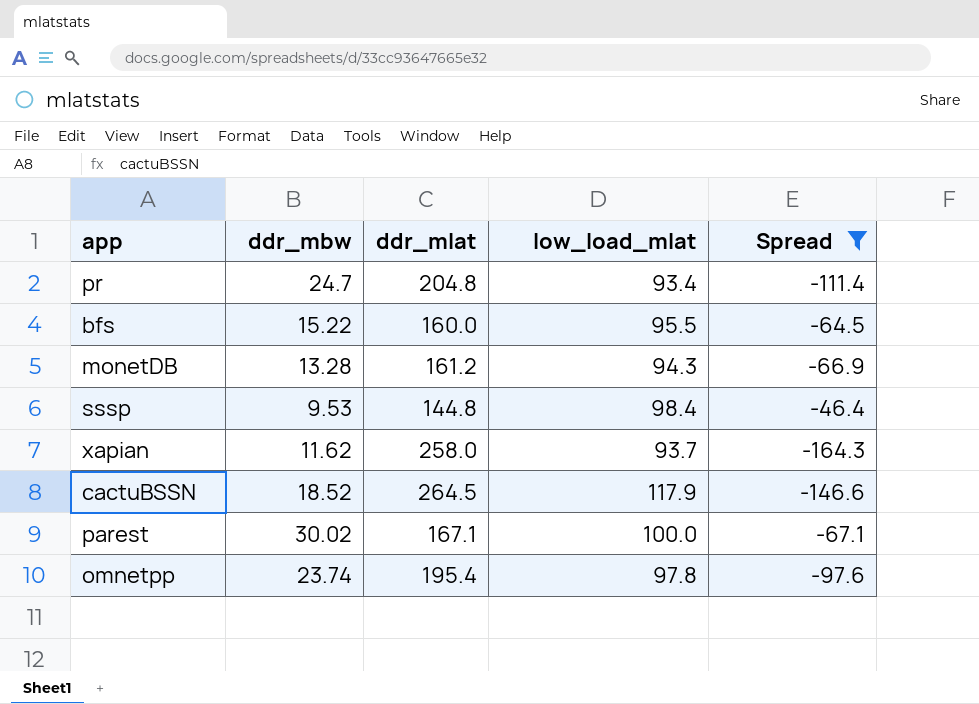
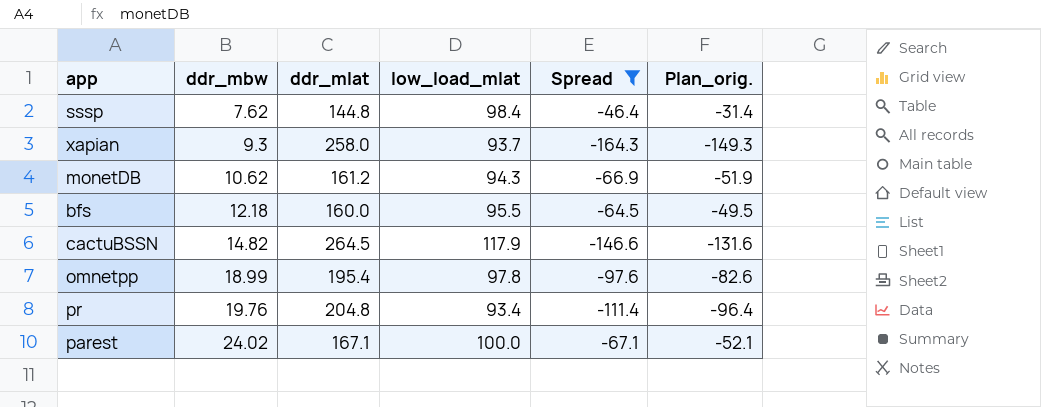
row order: none -> ddr_mbw ascending
column Plan_orig. | formula: none -> [Spread] + 15
sssp | ddr_mbw: 9.53 -> 7.62
xapian | ddr_mbw: 11.62 -> 9.3
monetDB | ddr_mbw: 13.28 -> 10.62
bfs | ddr_mbw: 15.22 -> 12.18
cactuBSSN | ddr_mbw: 18.52 -> 14.82
omnetpp | ddr_mbw: 23.74 -> 18.99
pr | ddr_mbw: 24.7 -> 19.76
parest | ddr_mbw: 30.02 -> 24.02

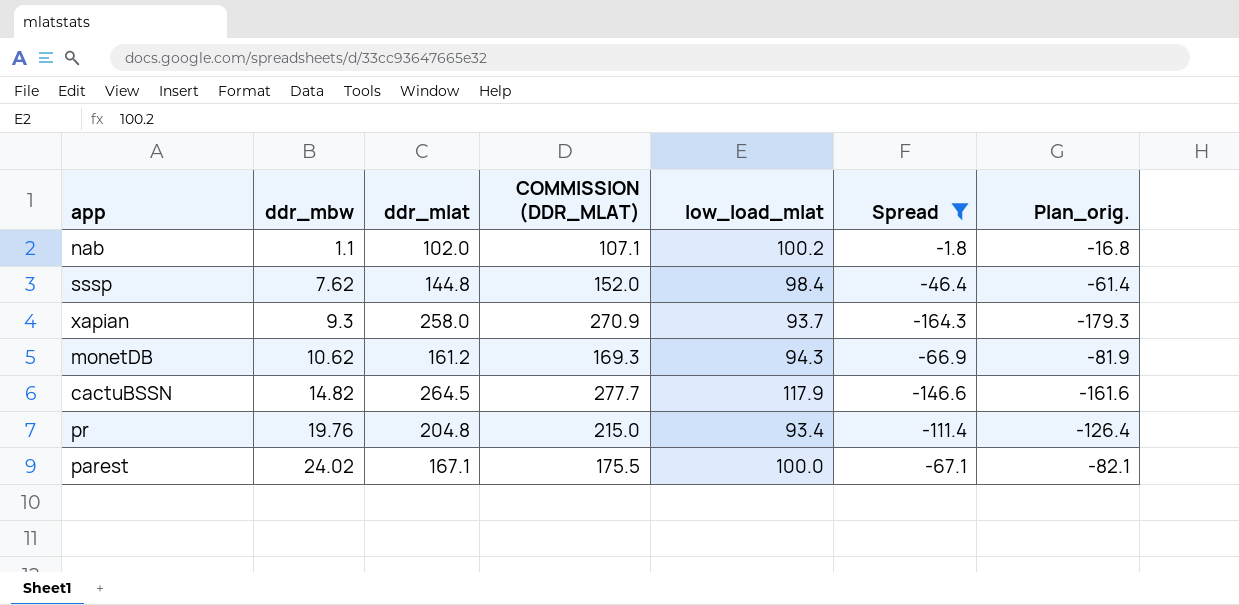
column COMMISSION (DDR_MLAT) | formula: none -> [ddr_mlat] * 1.05
column Plan_orig. | formula: [Spread] + 15 -> [Spread] - 15
row bfs: 12.18 | 160.0 | 95.5 | -64.5 | -49.5 -> none
row omnetpp: 18.99 | 195.4 | 97.8 | -97.6 | -82.6 -> none
row nab: none -> 1.1 | 102.0 | 107.1 | 100.2 | -1.8 | -16.8

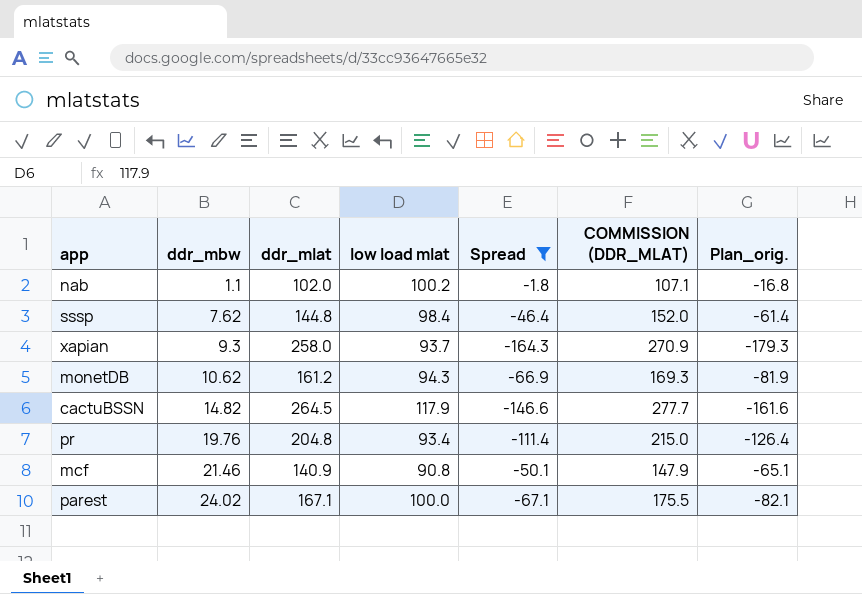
column name: low_load_mlat -> low load mlat
column COMMISSION (DDR_MLAT) | position: 4 -> 6
row mcf: none -> 21.46 | 140.9 | 90.8 | -50.1 | 147.9 | -65.1

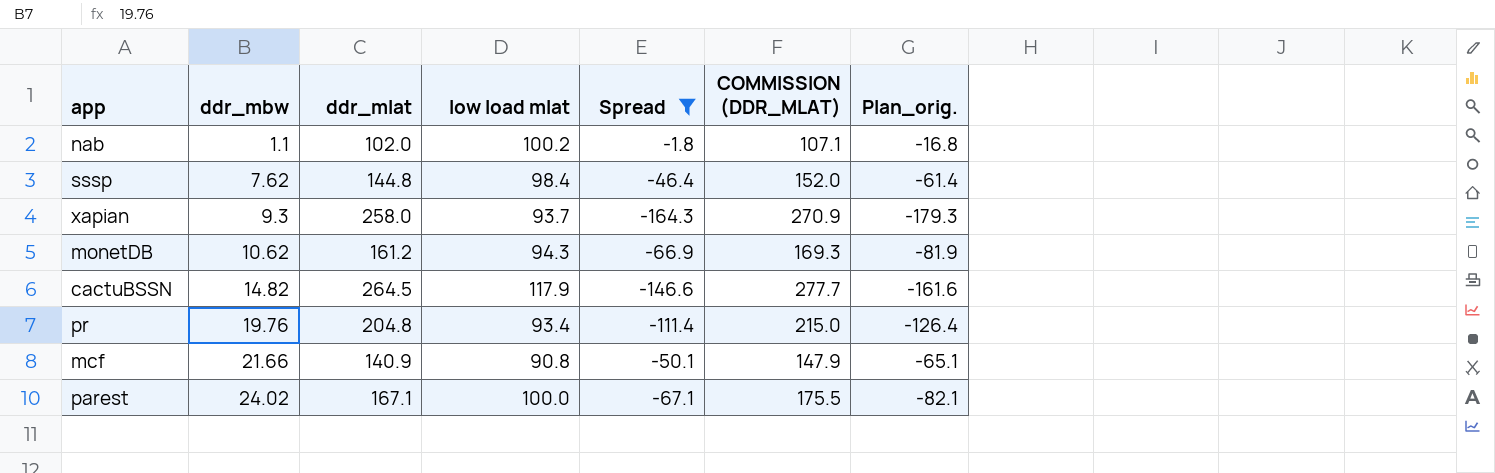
mcf | ddr_mbw: 21.46 -> 21.66

